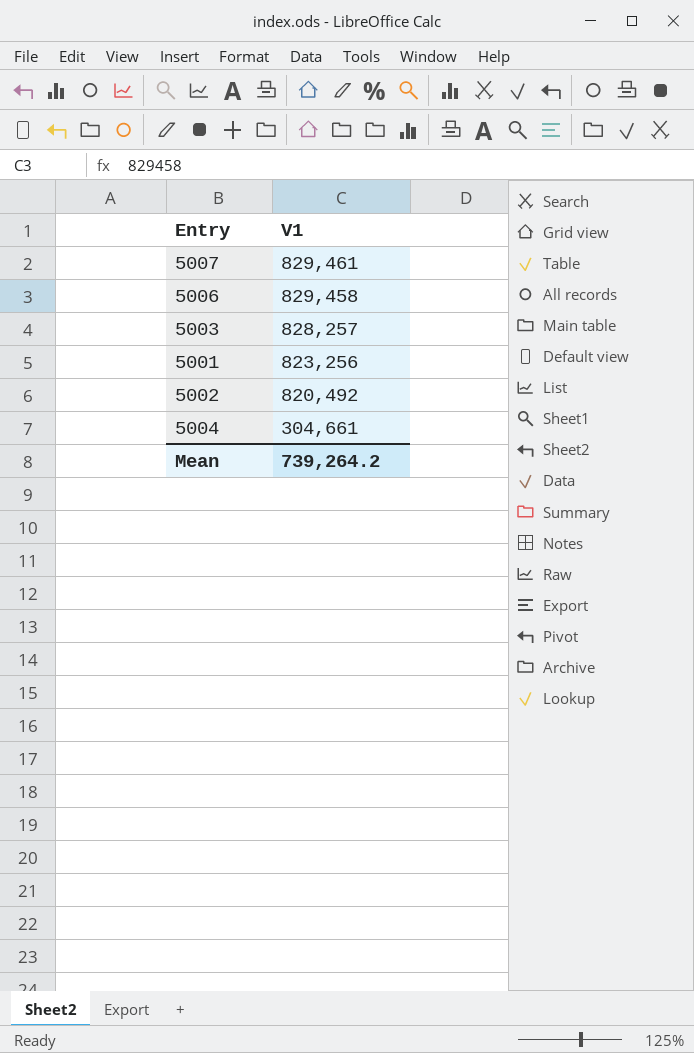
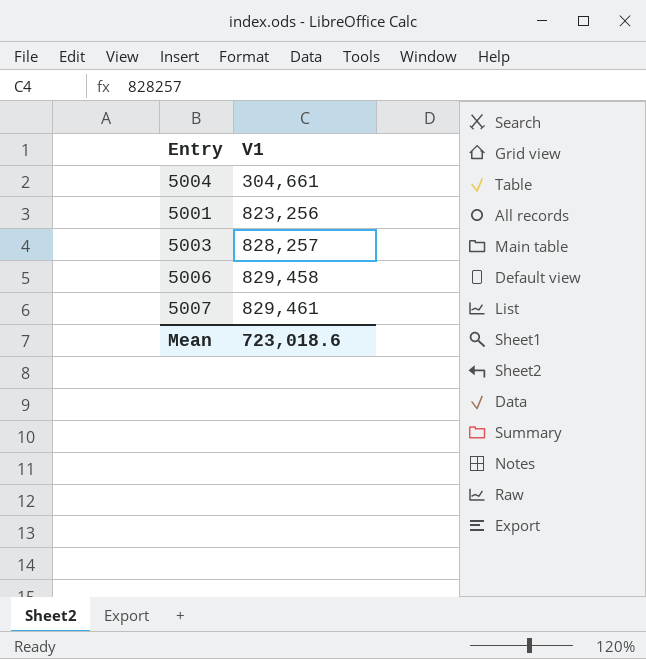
row order: V1 descending -> V1 ascending
row 5002: 820,492 -> none
Mean | V1: 739,264.2 -> 723,018.6

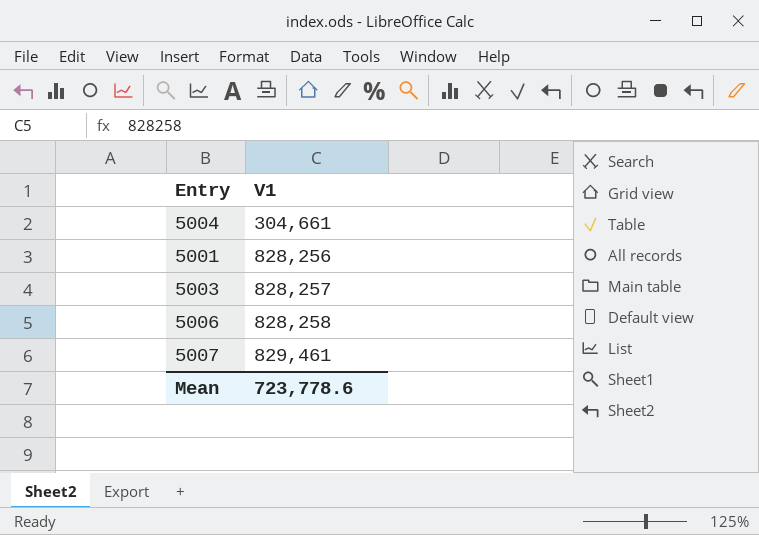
5001 | V1: 823,256 -> 828,256
5006 | V1: 829,458 -> 828,258
Mean | V1: 723,018.6 -> 723,778.6

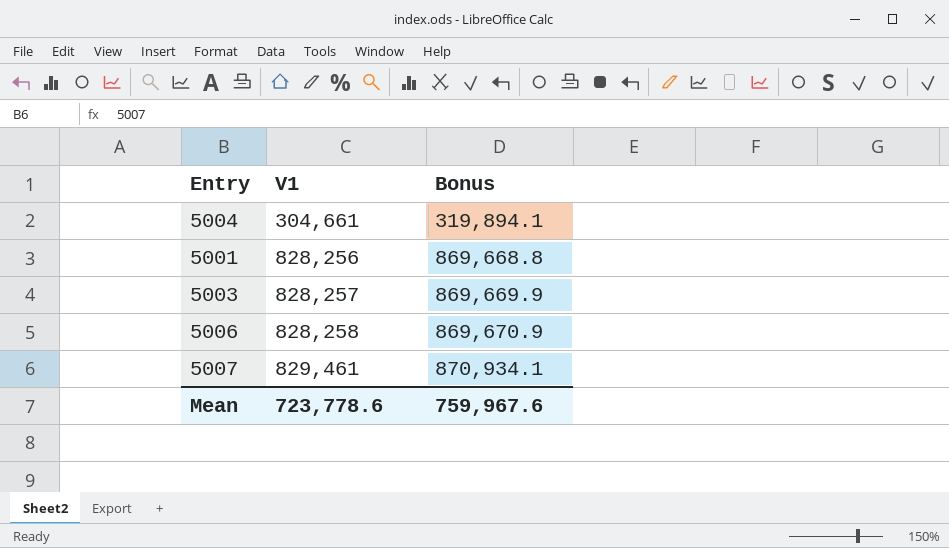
column Bonus | formula: none -> [V1] * 1.05

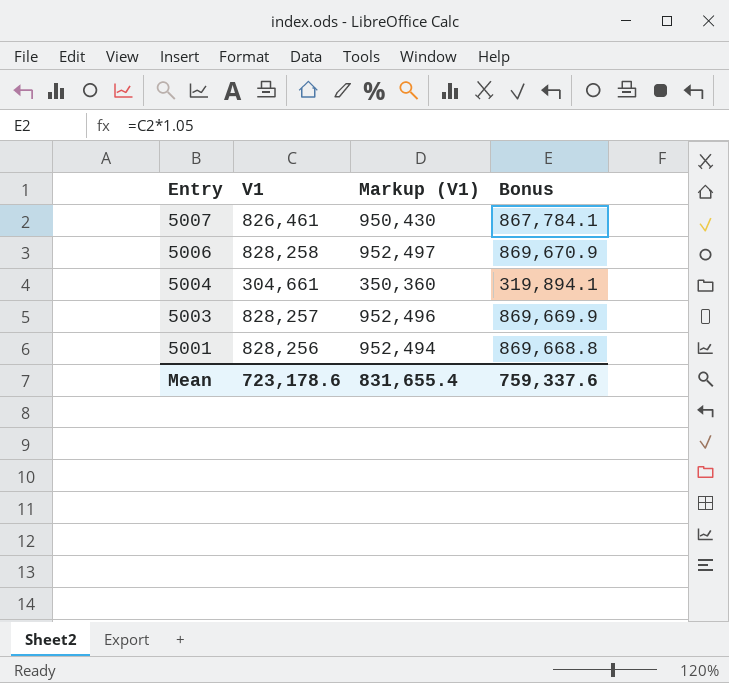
row order: V1 ascending -> Entry descending
column Markup (V1) | formula: none -> [V1] * 1.15
5007 | V1: 829,461 -> 826,461
5007 | Bonus: 870,934.1 -> 867,784.1
Mean | V1: 723,778.6 -> 723,178.6
Mean | Bonus: 759,967.6 -> 759,337.6

